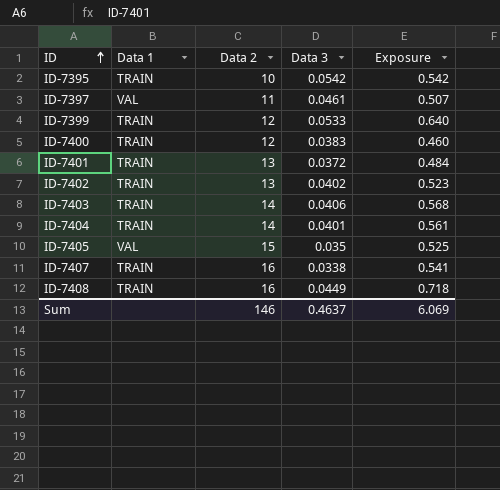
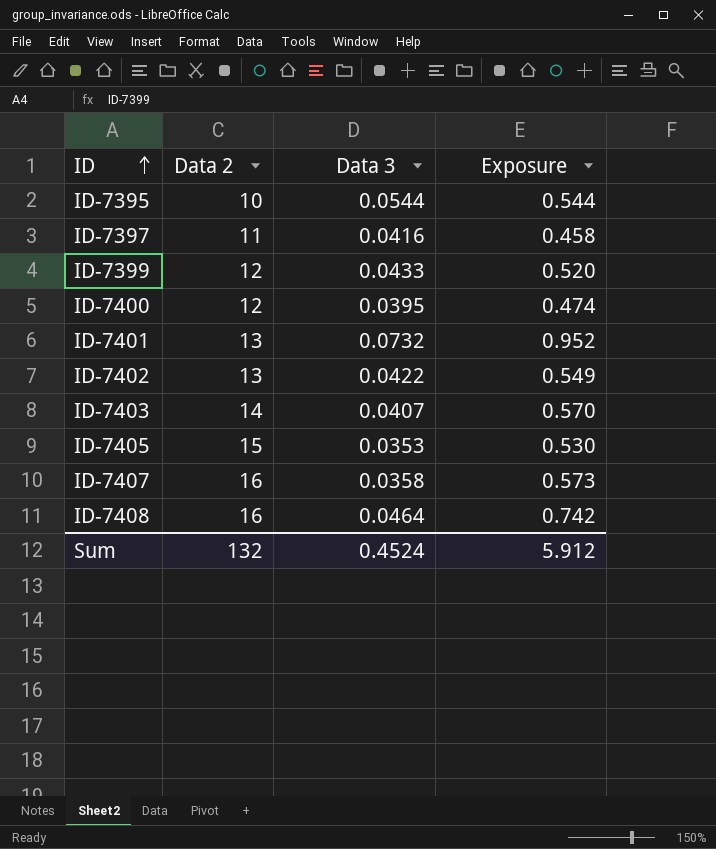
column Data 1 | position: 2 -> none
row ID-7404: TRAIN | 14 | 0.0401 | 0.561 -> none
ID-7395 | Data 3: 0.0542 -> 0.0544
ID-7395 | Exposure: 0.542 -> 0.544
ID-7397 | Data 3: 0.0461 -> 0.0416
ID-7397 | Exposure: 0.507 -> 0.458
ID-7399 | Data 3: 0.0533 -> 0.0433
ID-7399 | Exposure: 0.640 -> 0.520
ID-7400 | Data 3: 0.0383 -> 0.0395
ID-7400 | Exposure: 0.460 -> 0.474
ID-7401 | Data 3: 0.0372 -> 0.0732
ID-7401 | Exposure: 0.484 -> 0.952
ID-7402 | Data 3: 0.0402 -> 0.0422
ID-7402 | Exposure: 0.523 -> 0.549
ID-7403 | Data 3: 0.0406 -> 0.0407
ID-7403 | Exposure: 0.568 -> 0.570
ID-7405 | Data 3: 0.035 -> 0.0353
ID-7405 | Exposure: 0.525 -> 0.530
ID-7407 | Data 3: 0.0338 -> 0.0358
ID-7407 | Exposure: 0.541 -> 0.573
ID-7408 | Data 3: 0.0449 -> 0.0464
ID-7408 | Exposure: 0.718 -> 0.742
Sum | Data 2: 146 -> 132
Sum | Data 3: 0.4637 -> 0.4524
Sum | Exposure: 6.069 -> 5.912

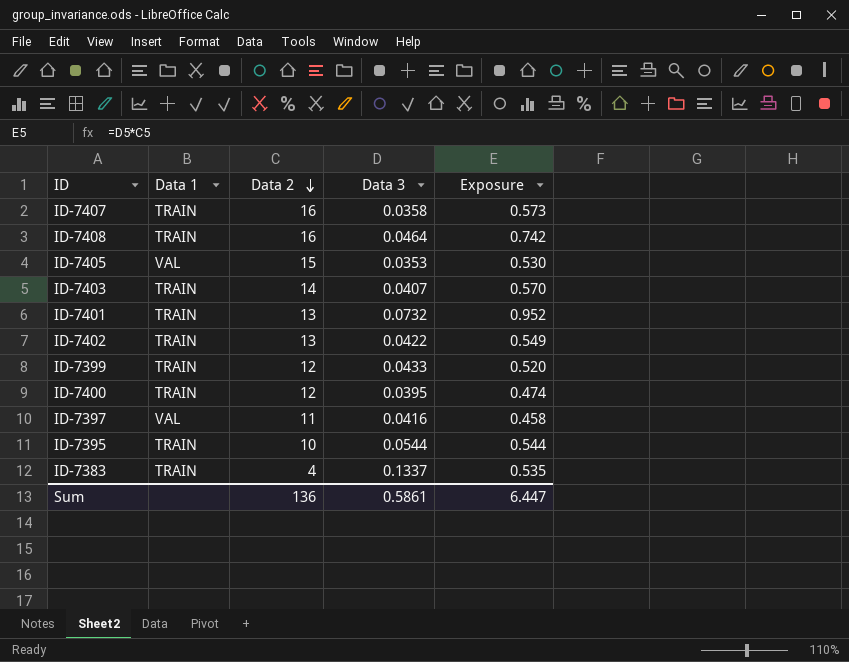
row order: ID ascending -> Data 2 descending
column Data 1 | position: none -> 2
row ID-7383: none -> TRAIN | 4 | 0.1337 | 0.535
Sum | Data 2: 132 -> 136
Sum | Data 3: 0.4524 -> 0.5861
Sum | Exposure: 5.912 -> 6.447

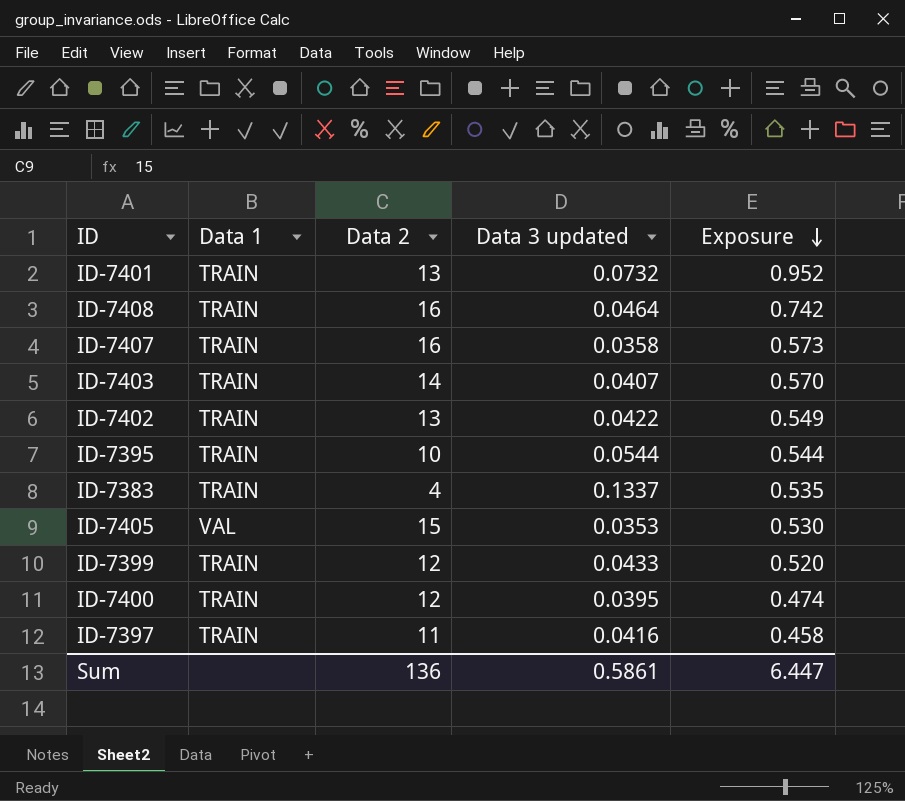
row order: Data 2 descending -> Exposure descending
column name: Data 3 -> Data 3 updated
ID-7397 | Data 1: VAL -> TRAIN

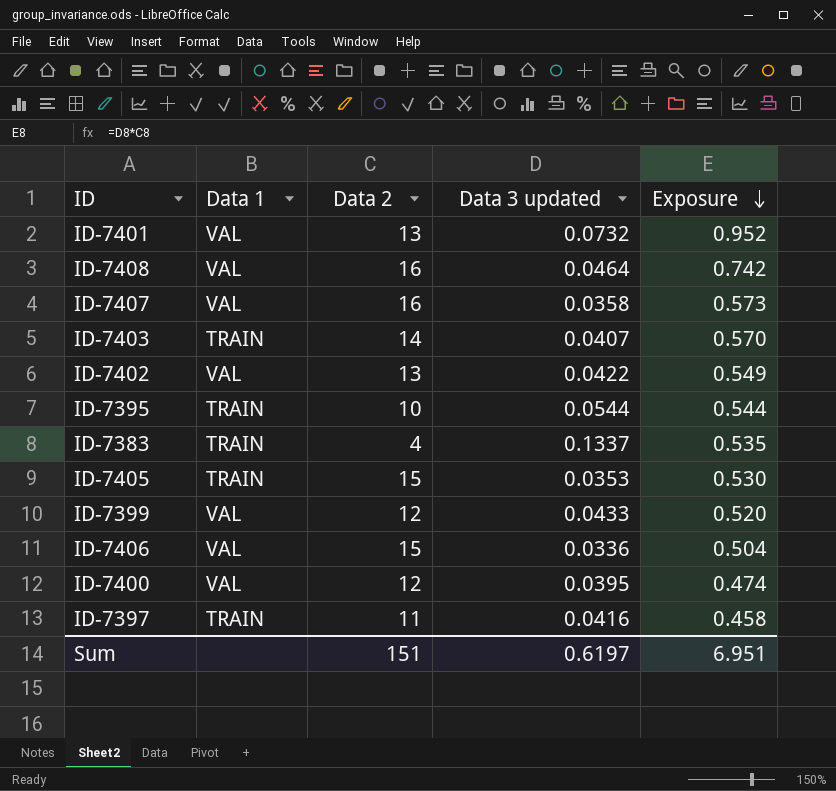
ID-7401 | Data 1: TRAIN -> VAL
ID-7408 | Data 1: TRAIN -> VAL
ID-7407 | Data 1: TRAIN -> VAL
ID-7402 | Data 1: TRAIN -> VAL
ID-7405 | Data 1: VAL -> TRAIN
ID-7399 | Data 1: TRAIN -> VAL
row ID-7406: none -> VAL | 15 | 0.0336 | 0.504
ID-7400 | Data 1: TRAIN -> VAL
Sum | Data 2: 136 -> 151
Sum | Data 3 updated: 0.5861 -> 0.6197
Sum | Exposure: 6.447 -> 6.951

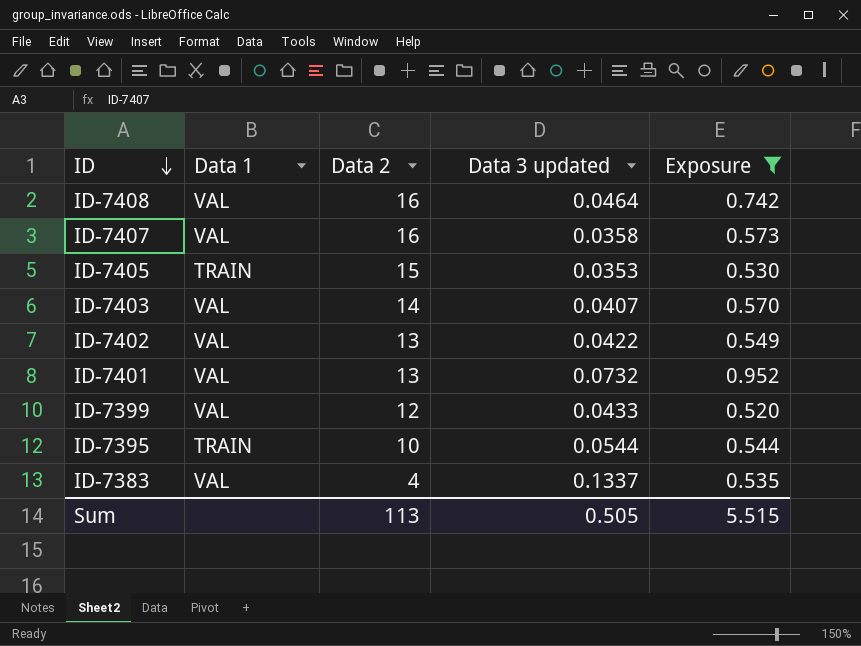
filter: none -> Exposure >= 0.520
row order: Exposure descending -> ID descending
ID-7403 | Data 1: TRAIN -> VAL
ID-7383 | Data 1: TRAIN -> VAL
Sum | Data 2: 151 -> 113
Sum | Data 3 updated: 0.6197 -> 0.505
Sum | Exposure: 6.951 -> 5.515

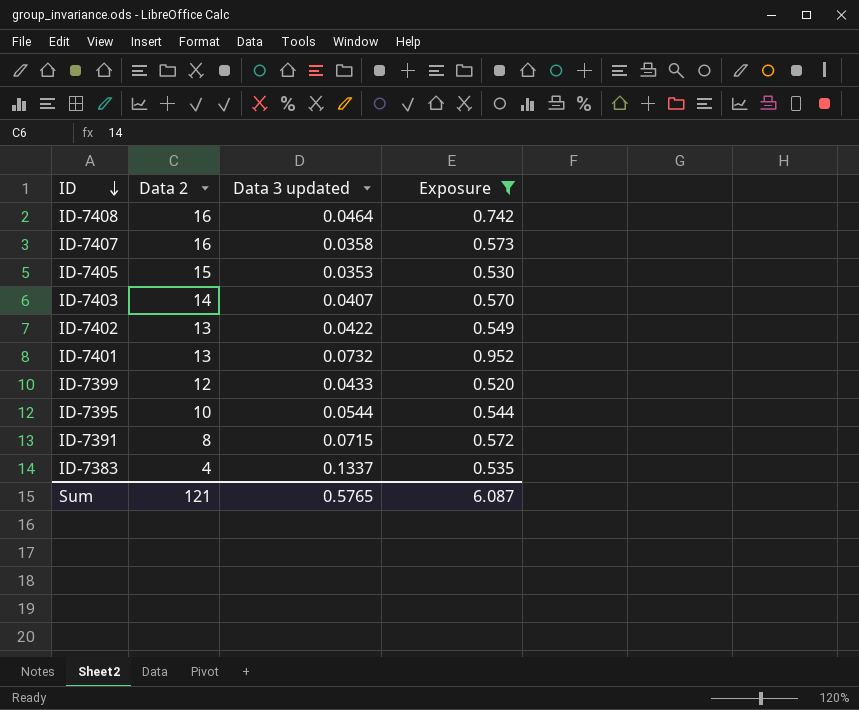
column Data 1 | position: 2 -> none
row ID-7391: none -> 8 | 0.0715 | 0.572
Sum | Data 2: 113 -> 121
Sum | Data 3 updated: 0.505 -> 0.5765
Sum | Exposure: 5.515 -> 6.087

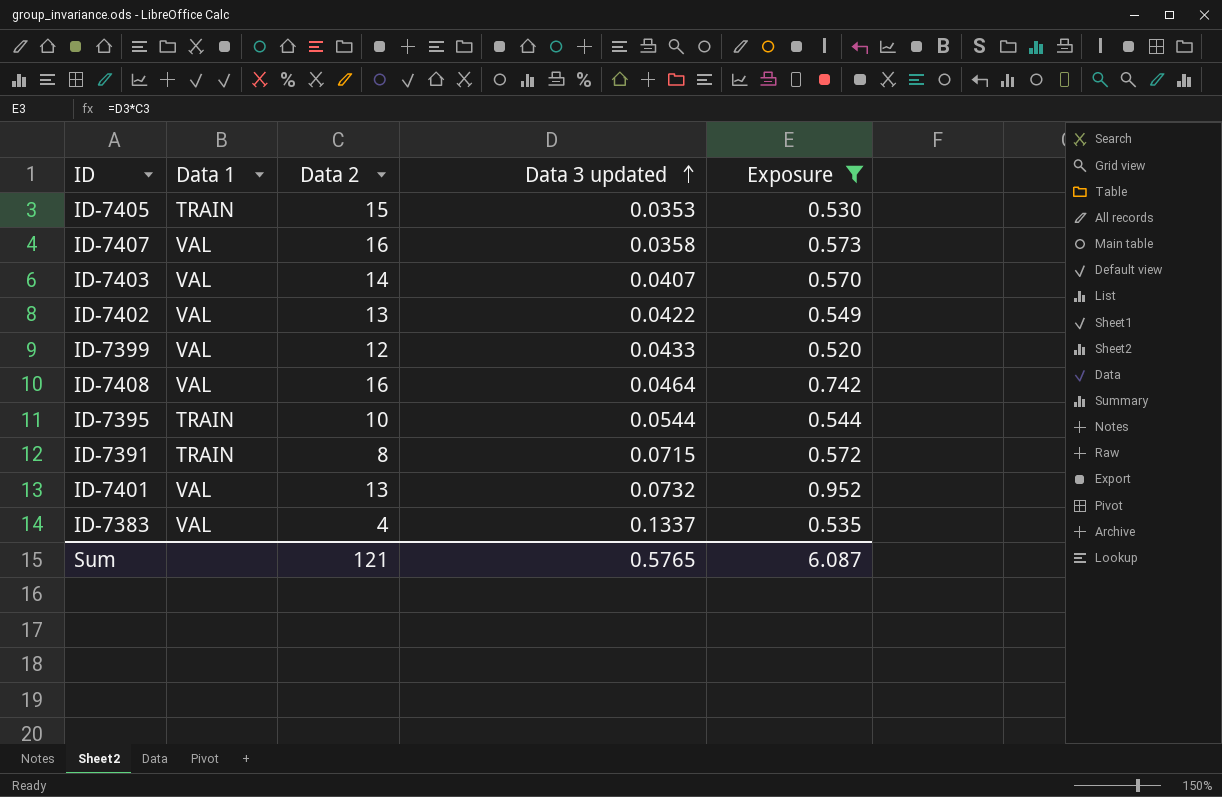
row order: ID descending -> Data 3 updated ascending
column Data 1 | position: none -> 2

